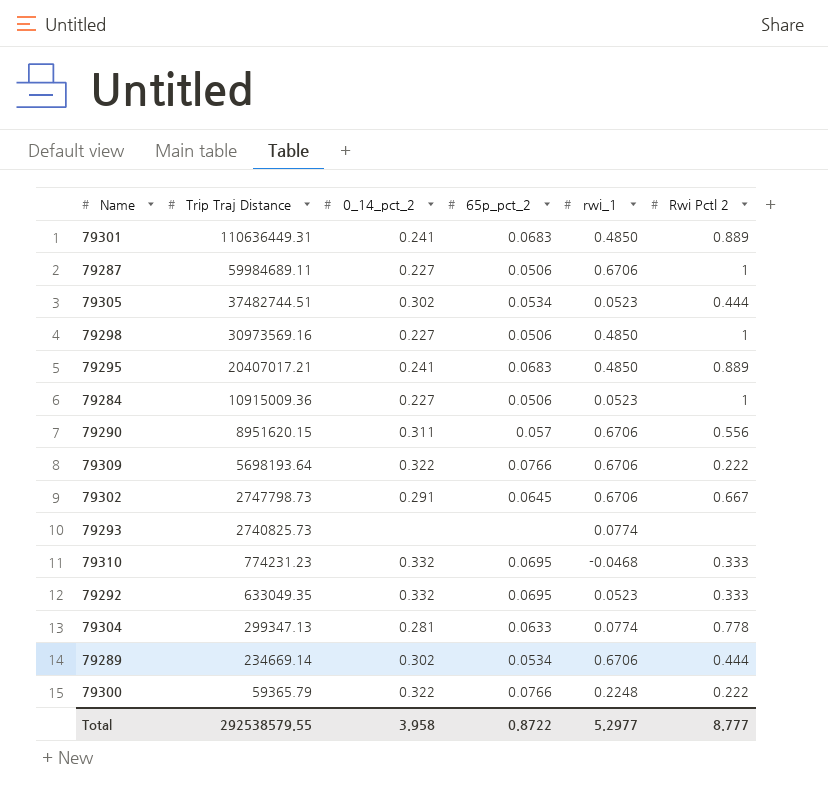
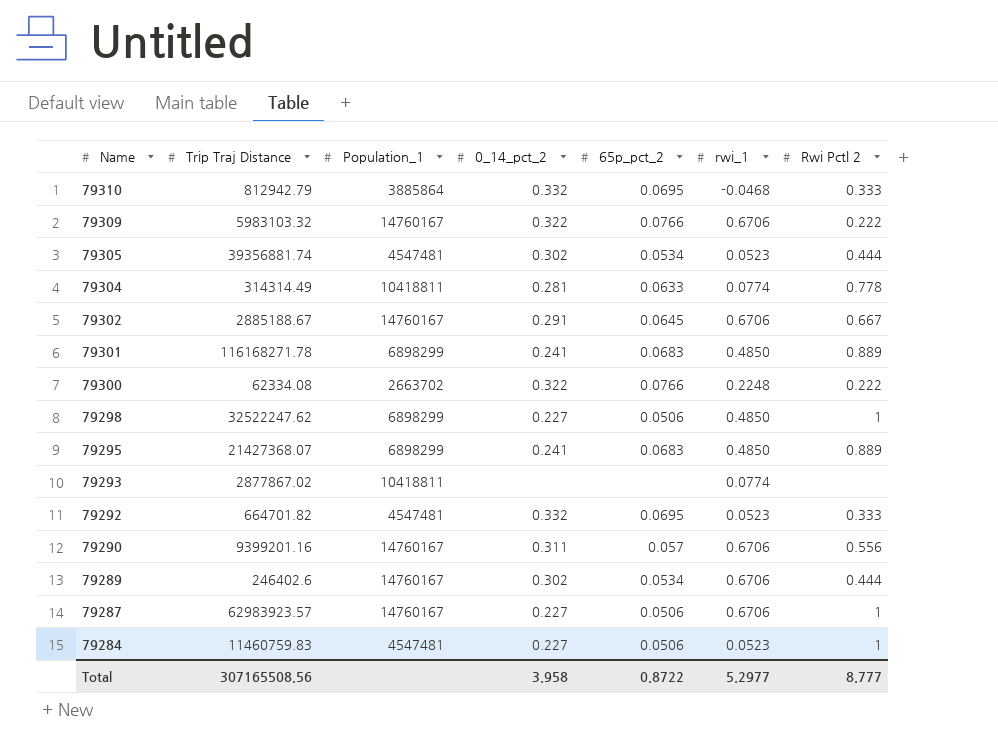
row order: Trip Traj Distance descending -> Name descending
column Population_1 | position: none -> 3
79310 | Trip Traj Distance: 774231.23 -> 812942.79
79309 | Trip Traj Distance: 5698193.64 -> 5983103.32
79305 | Trip Traj Distance: 37482744.51 -> 39356881.74
79304 | Trip Traj Distance: 299347.13 -> 314314.49
79302 | Trip Traj Distance: 2747798.73 -> 2885188.67
79301 | Trip Traj Distance: 110636449.31 -> 116168271.78
79300 | Trip Traj Distance: 59365.79 -> 62334.08
79298 | Trip Traj Distance: 30973569.16 -> 32522247.62
79295 | Trip Traj Distance: 20407017.21 -> 21427368.07
79293 | Trip Traj Distance: 2740825.73 -> 2877867.02
79292 | Trip Traj Distance: 633049.35 -> 664701.82
79290 | Trip Traj Distance: 8951620.15 -> 9399201.16
79289 | Trip Traj Distance: 234669.14 -> 246402.6
79287 | Trip Traj Distance: 59984689.11 -> 62983923.57
79284 | Trip Traj Distance: 10915009.36 -> 11460759.83
Total | Trip Traj Distance: 292538579.55 -> 307165508.56

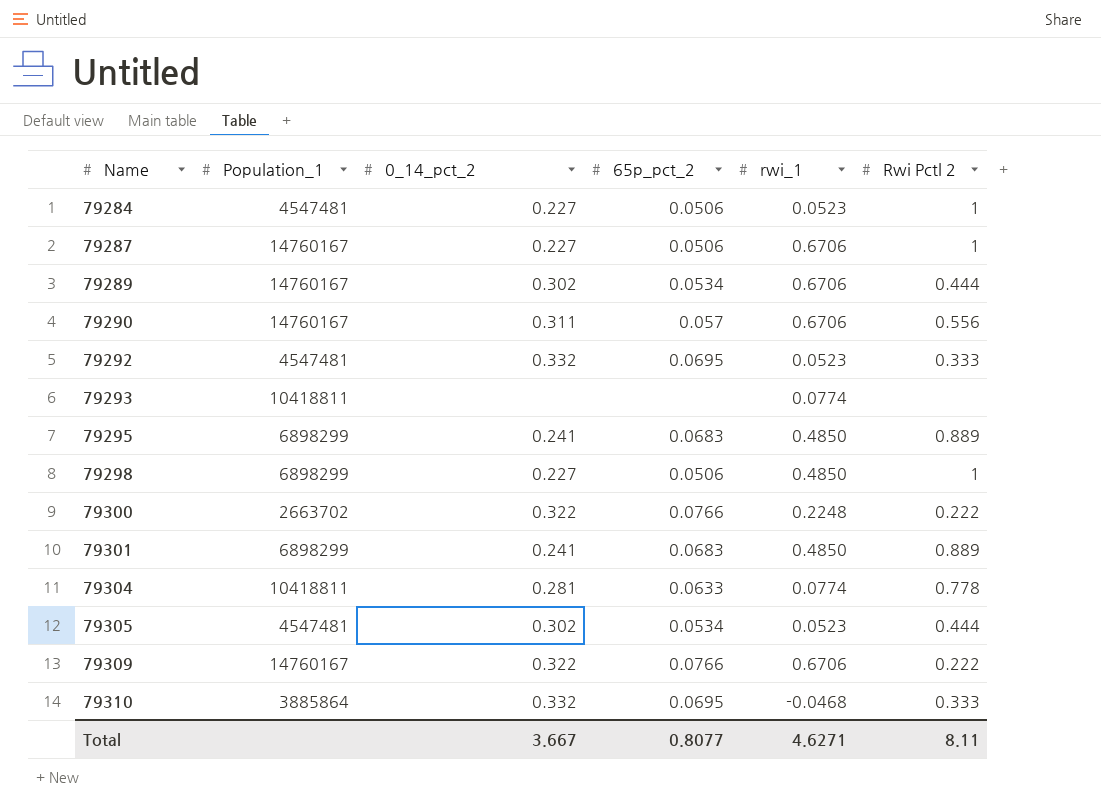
row order: Name descending -> Name ascending
column Trip Traj Distance | position: 2 -> none
row 79302: 2885188.67 | 14760167 | 0.291 | 0.0645 | 0.6706 | 0.667 -> none
Total | 0_14_pct_2: 3.958 -> 3.667
Total | 65p_pct_2: 0.8722 -> 0.8077
Total | rwi_1: 5.2977 -> 4.6271
Total | Rwi Pctl 2: 8.777 -> 8.11

